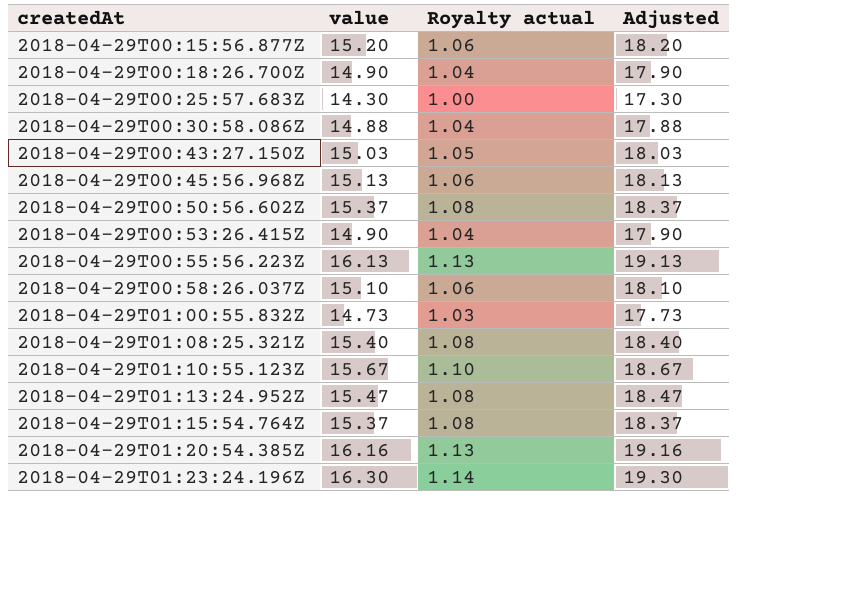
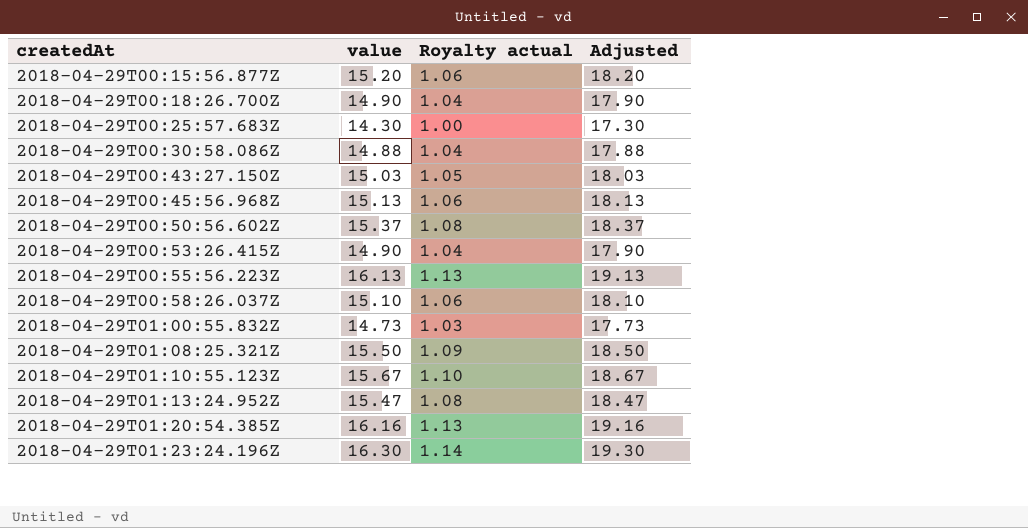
row 2018-04-29T01:15:54.764Z: 15.37 | 1.08 | 18.37 -> none
2018-04-29T01:08:25.321Z | value: 15.40 -> 15.50
2018-04-29T01:08:25.321Z | Royalty actual: 1.08 -> 1.09
2018-04-29T01:08:25.321Z | Adjusted: 18.40 -> 18.50

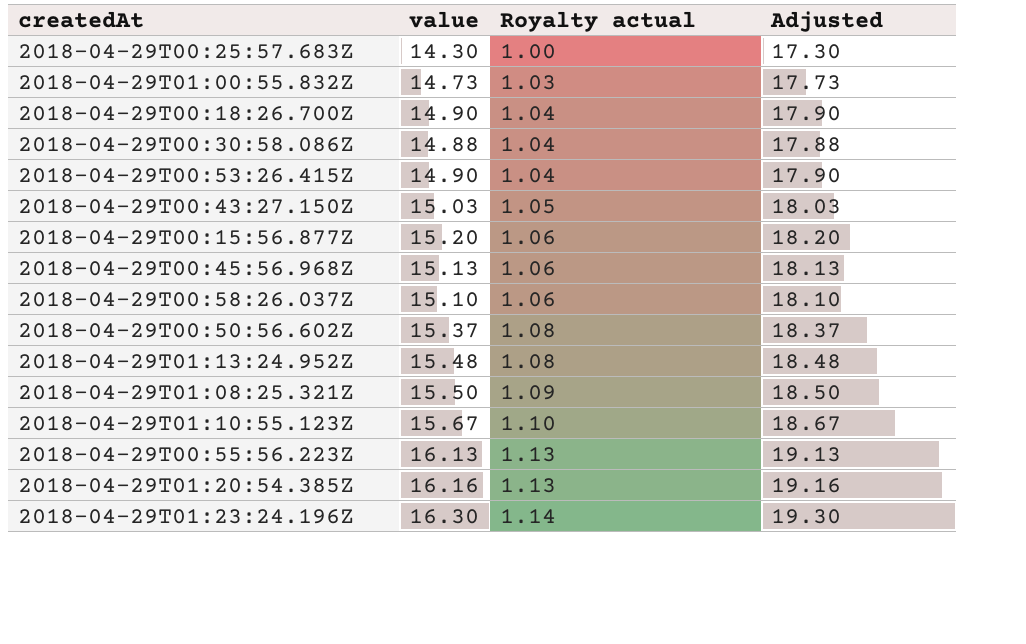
row order: createdAt ascending -> Royalty actual ascending
2018-04-29T01:13:24.952Z | value: 15.47 -> 15.48
2018-04-29T01:13:24.952Z | Adjusted: 18.47 -> 18.48

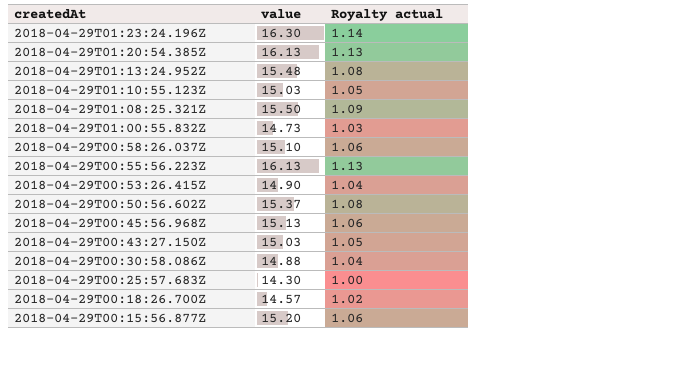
row order: Royalty actual ascending -> createdAt descending
column Adjusted | formula: [value] + 3 -> none
2018-04-29T01:20:54.385Z | value: 16.16 -> 16.13
2018-04-29T01:10:55.123Z | value: 15.67 -> 15.03
2018-04-29T01:10:55.123Z | Royalty actual: 1.10 -> 1.05
2018-04-29T00:18:26.700Z | value: 14.90 -> 14.57
2018-04-29T00:18:26.700Z | Royalty actual: 1.04 -> 1.02

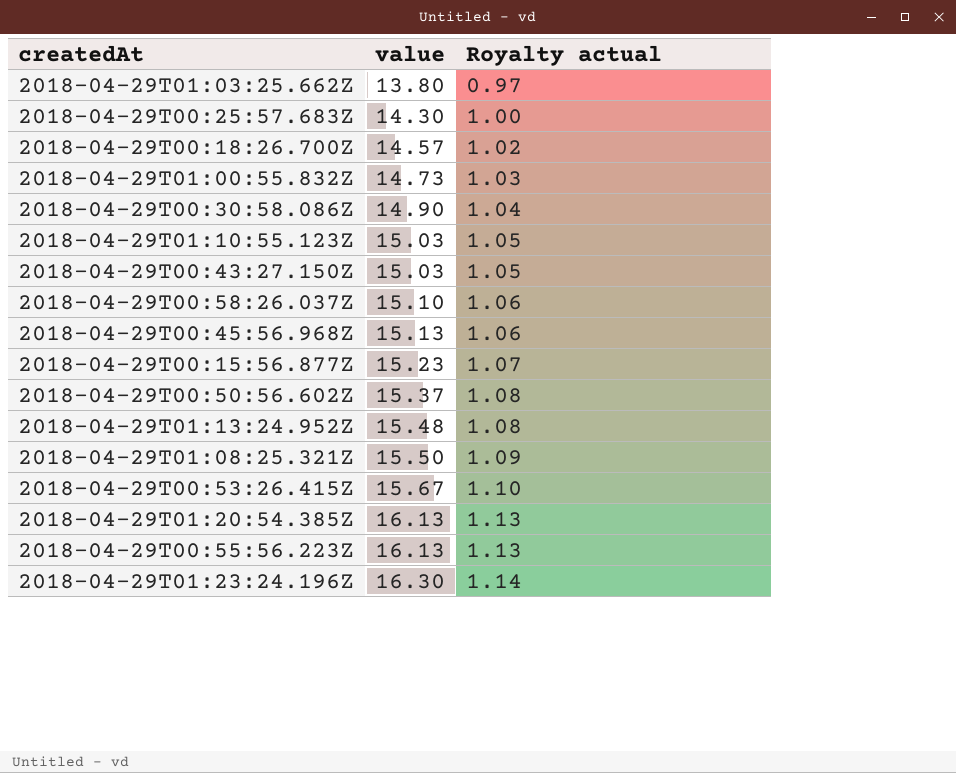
row order: createdAt descending -> value ascending
row 2018-04-29T01:03:25.662Z: none -> 13.80 | 0.97
2018-04-29T00:30:58.086Z | value: 14.88 -> 14.90
2018-04-29T00:15:56.877Z | value: 15.20 -> 15.23
2018-04-29T00:15:56.877Z | Royalty actual: 1.06 -> 1.07
2018-04-29T00:53:26.415Z | value: 14.90 -> 15.67
2018-04-29T00:53:26.415Z | Royalty actual: 1.04 -> 1.10

